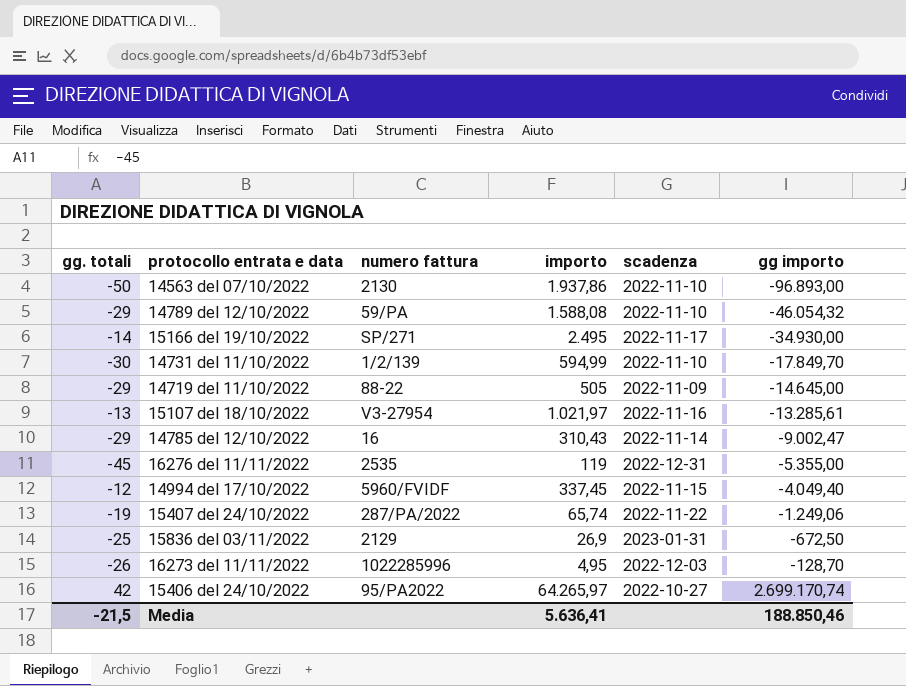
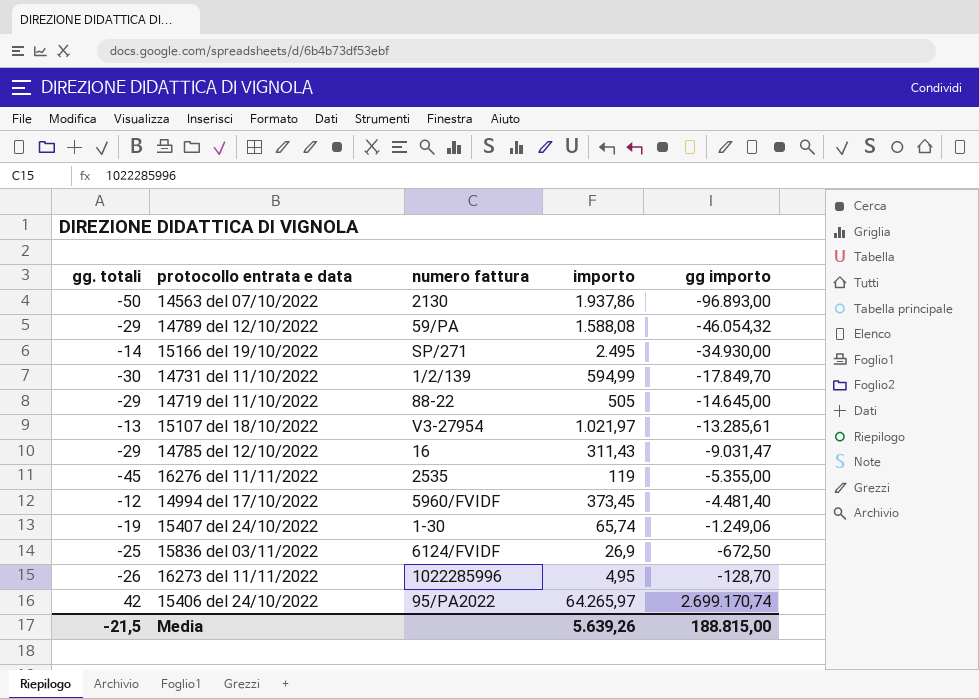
column scadenza | position: 5 -> none
14785 del 12/10/2022 | importo: 310,43 -> 311,43
14785 del 12/10/2022 | gg importo: -9.002,47 -> -9.031,47
14994 del 17/10/2022 | importo: 337,45 -> 373,45
14994 del 17/10/2022 | gg importo: -4.049,40 -> -4.481,40
15407 del 24/10/2022 | numero fattura: 287/PA/2022 -> 1-30
15836 del 03/11/2022 | numero fattura: 2129 -> 6124/FVIDF
Media | importo: 5.636,41 -> 5.639,26
Media | gg importo: 188.850,46 -> 188.815,00

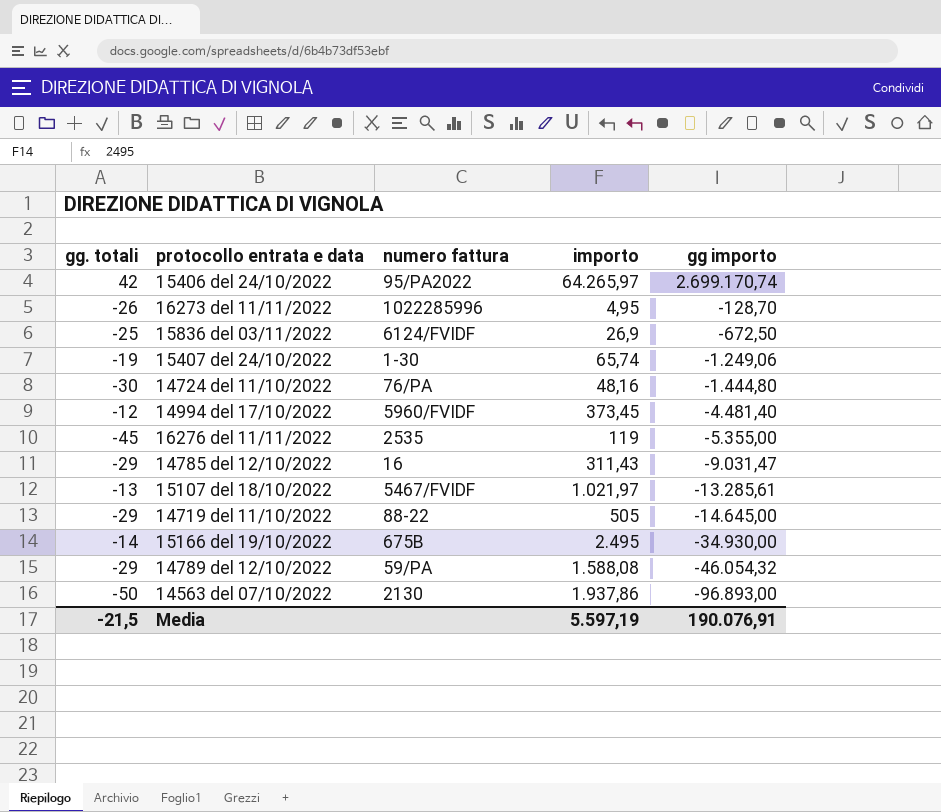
row order: gg importo ascending -> gg importo descending
row 14731 del 11/10/2022: -30 | 1/2/139 | 594,99 | -17.849,70 -> none
row 14724 del 11/10/2022: none -> -30 | 76/PA | 48,16 | -1.444,80
15107 del 18/10/2022 | numero fattura: V3-27954 -> 5467/FVIDF
15166 del 19/10/2022 | numero fattura: SP/271 -> 675B
Media | importo: 5.639,26 -> 5.597,19
Media | gg importo: 188.815,00 -> 190.076,91

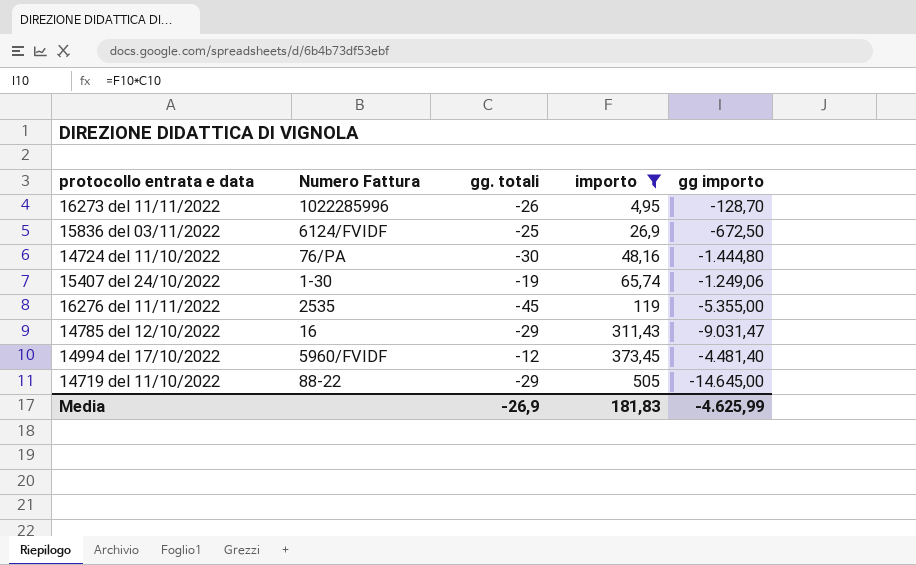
filter: none -> importo <= 505
row order: gg importo descending -> importo ascending
column name: numero fattura -> Numero Fattura
column gg. totali | position: 1 -> 3
Media | gg. totali: -21,5 -> -26,9
Media | importo: 5.597,19 -> 181,83
Media | gg importo: 190.076,91 -> -4.625,99

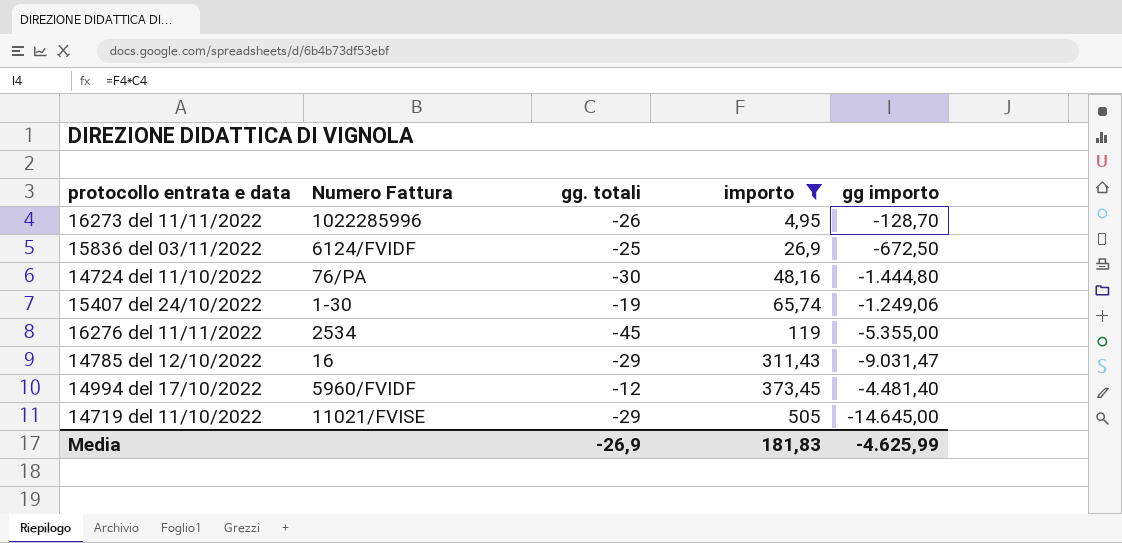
16276 del 11/11/2022 | Numero Fattura: 2535 -> 2534
14719 del 11/10/2022 | Numero Fattura: 88-22 -> 11021/FVISE

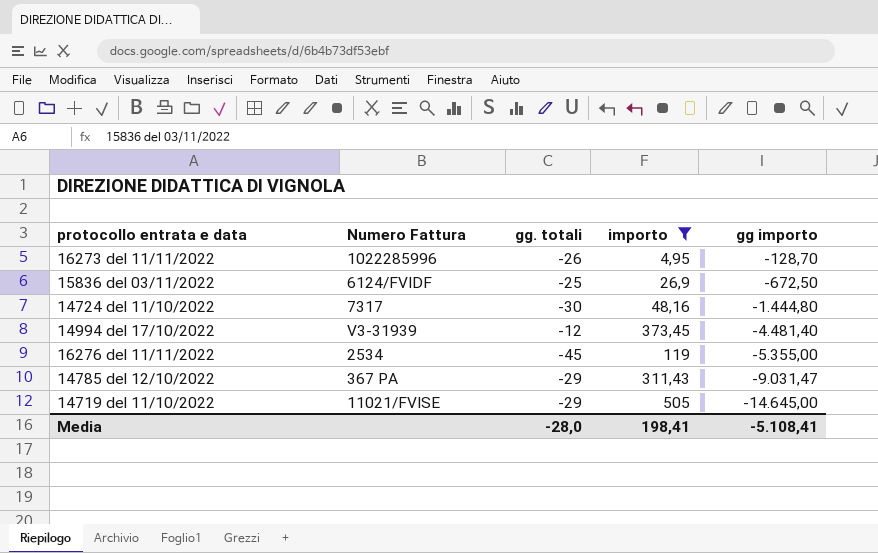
row order: importo ascending -> gg importo descending
row 15407 del 24/10/2022: 1-30 | -19 | 65,74 | -1.249,06 -> none
14724 del 11/10/2022 | Numero Fattura: 76/PA -> 7317
14994 del 17/10/2022 | Numero Fattura: 5960/FVIDF -> V3-31939
14785 del 12/10/2022 | Numero Fattura: 16 -> 367 PA
Media | gg. totali: -26,9 -> -28,0
Media | importo: 181,83 -> 198,41
Media | gg importo: -4.625,99 -> -5.108,41

